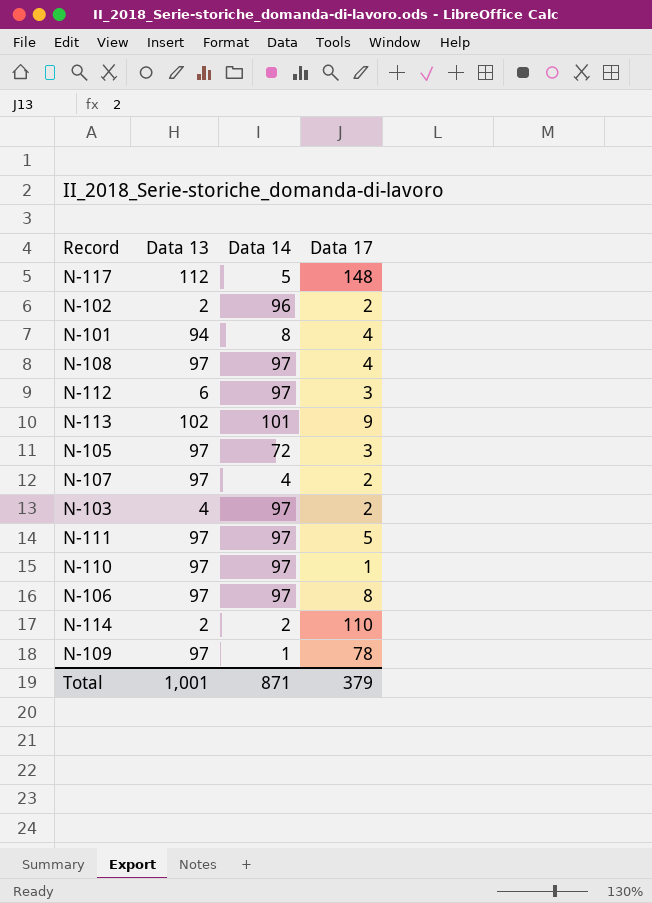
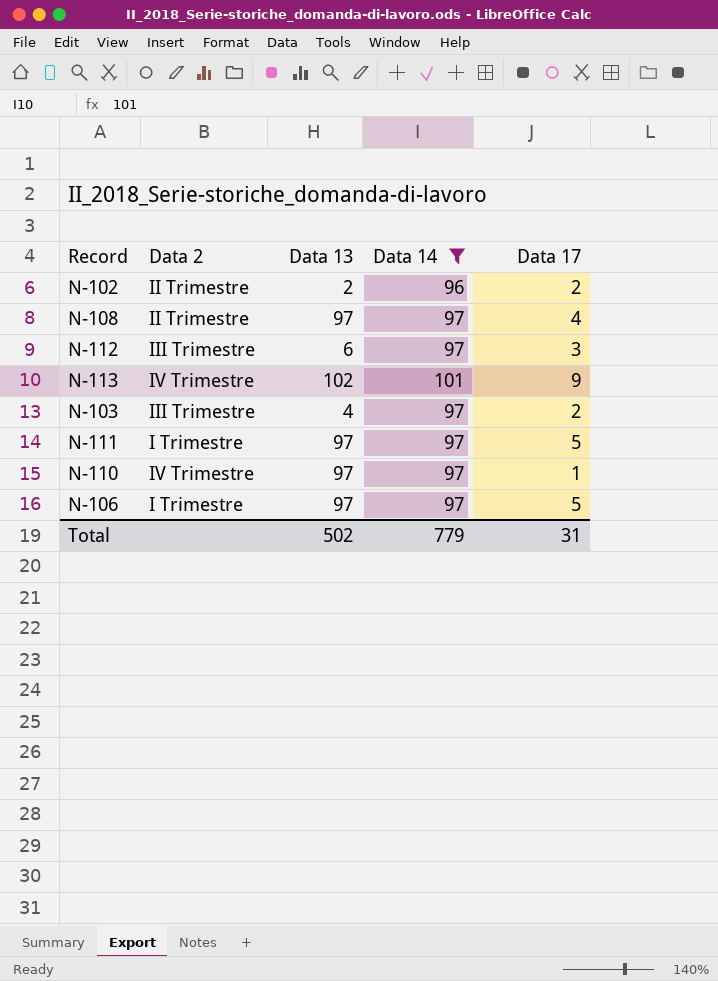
filter: none -> Data 14 >= 96
column Data 2 | position: none -> 2
N-106 | Data 17: 8 -> 5
Total | Data 13: 1,001 -> 502
Total | Data 14: 871 -> 779
Total | Data 17: 379 -> 31

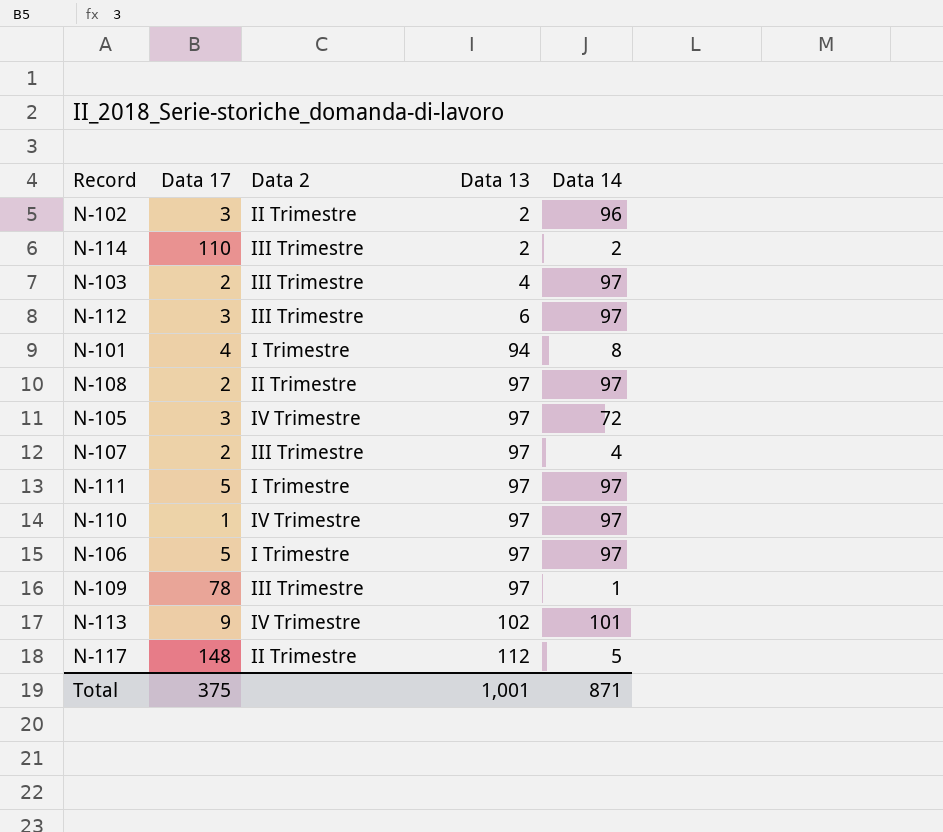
filter: Data 14 >= 96 -> none
row order: none -> Data 13 ascending
column Data 17 | position: 5 -> 2
N-102 | Data 17: 2 -> 3
N-108 | Data 17: 4 -> 2
Total | Data 17: 31 -> 375
Total | Data 13: 502 -> 1,001
Total | Data 14: 779 -> 871

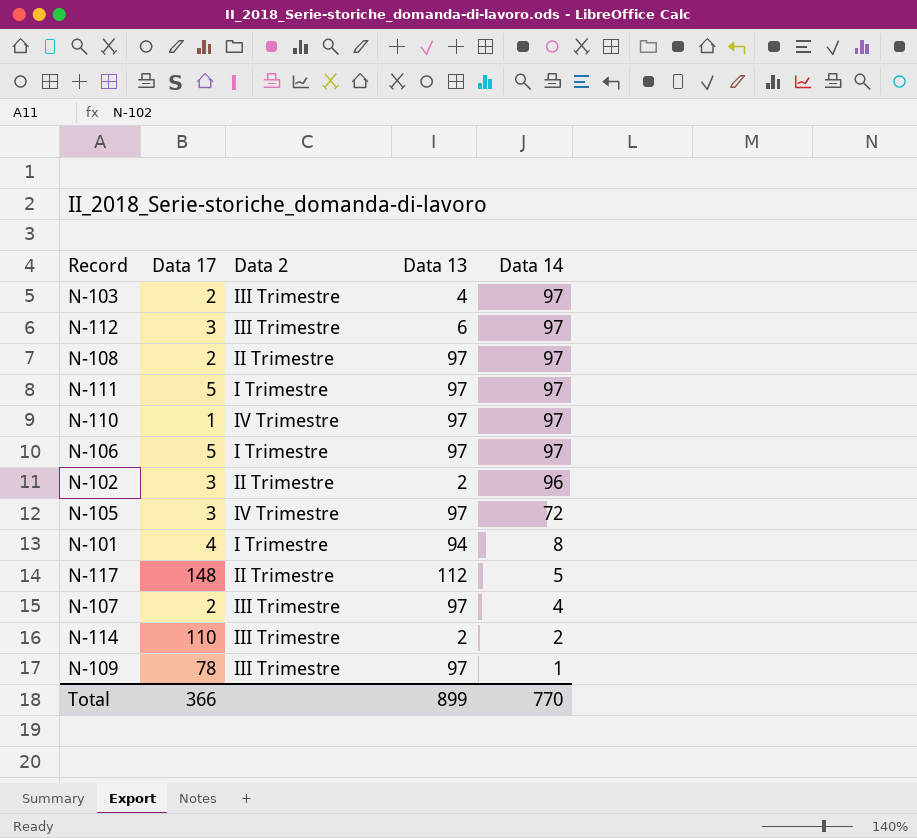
row order: Data 13 ascending -> Data 14 descending
row N-113: 9 | IV Trimestre | 102 | 101 -> none
Total | Data 17: 375 -> 366
Total | Data 13: 1,001 -> 899
Total | Data 14: 871 -> 770

